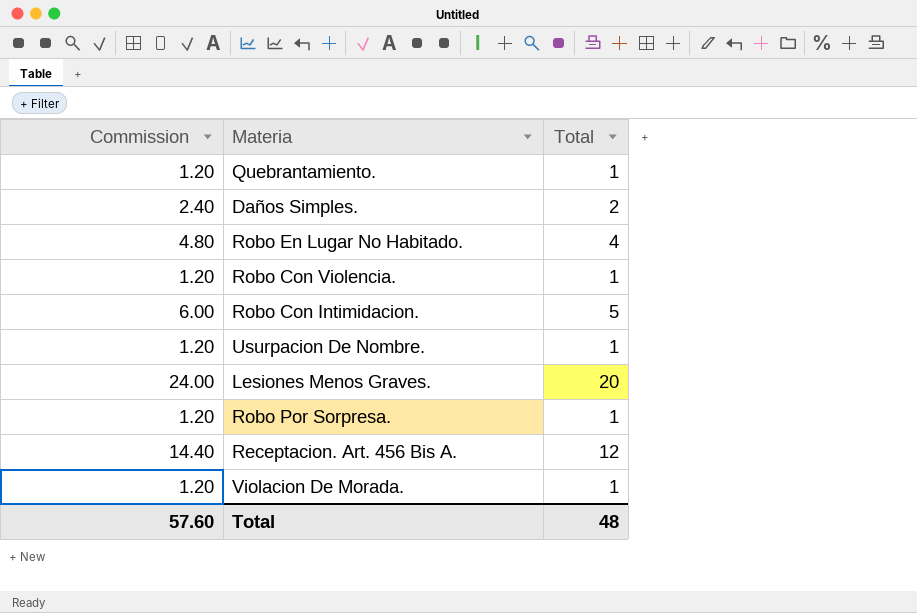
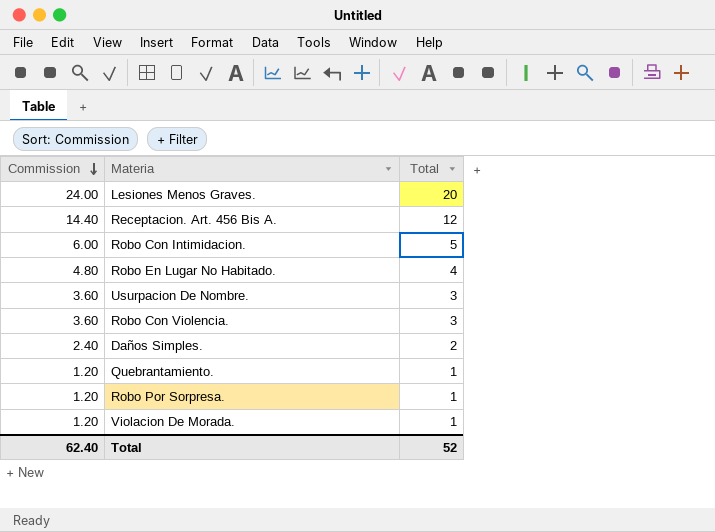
row order: none -> Commission descending
Usurpacion De Nombre. | Commission: 1.20 -> 3.60
Usurpacion De Nombre. | Total: 1 -> 3
Robo Con Violencia. | Commission: 1.20 -> 3.60
Robo Con Violencia. | Total: 1 -> 3
Total | Commission: 57.60 -> 62.40
Total | Total: 48 -> 52

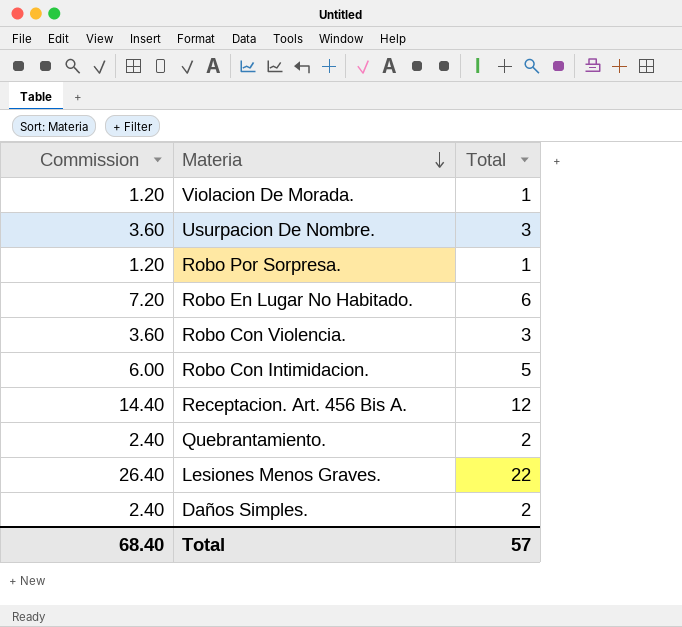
row order: Commission descending -> Materia descending
Robo En Lugar No Habitado. | Commission: 4.80 -> 7.20
Robo En Lugar No Habitado. | Total: 4 -> 6
Quebrantamiento. | Commission: 1.20 -> 2.40
Quebrantamiento. | Total: 1 -> 2
Lesiones Menos Graves. | Commission: 24.00 -> 26.40
Lesiones Menos Graves. | Total: 20 -> 22
Total | Commission: 62.40 -> 68.40
Total | Total: 52 -> 57

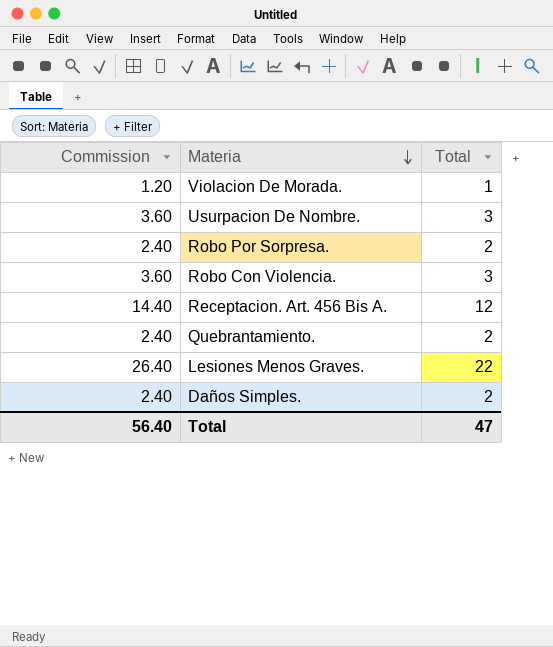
row Robo En Lugar No Habitado.: 7.20 | 6 -> none
row Robo Con Intimidacion.: 6.00 | 5 -> none
Robo Por Sorpresa. | Commission: 1.20 -> 2.40
Robo Por Sorpresa. | Total: 1 -> 2
Total | Commission: 68.40 -> 56.40
Total | Total: 57 -> 47

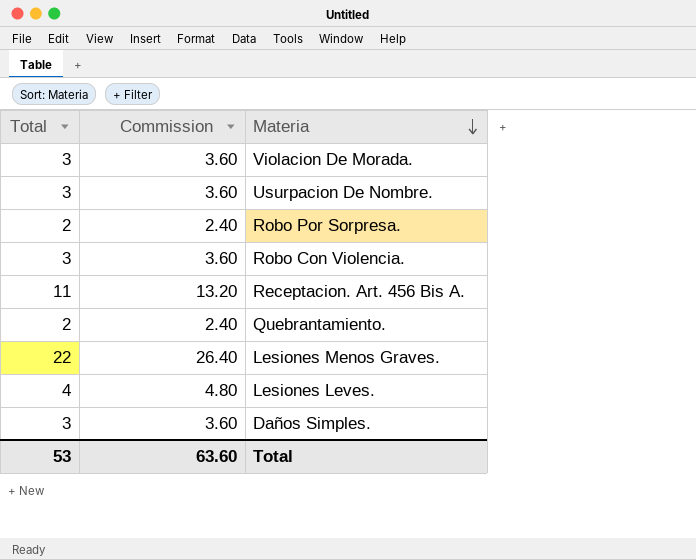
column Total | position: 3 -> 1
Violacion De Morada. | Total: 1 -> 3
Violacion De Morada. | Commission: 1.20 -> 3.60
Receptacion. Art. 456 Bis A. | Total: 12 -> 11
Receptacion. Art. 456 Bis A. | Commission: 14.40 -> 13.20
row Lesiones Leves.: none -> 4 | 4.80
Daños Simples. | Total: 2 -> 3
Daños Simples. | Commission: 2.40 -> 3.60
Total | Total: 47 -> 53
Total | Commission: 56.40 -> 63.60

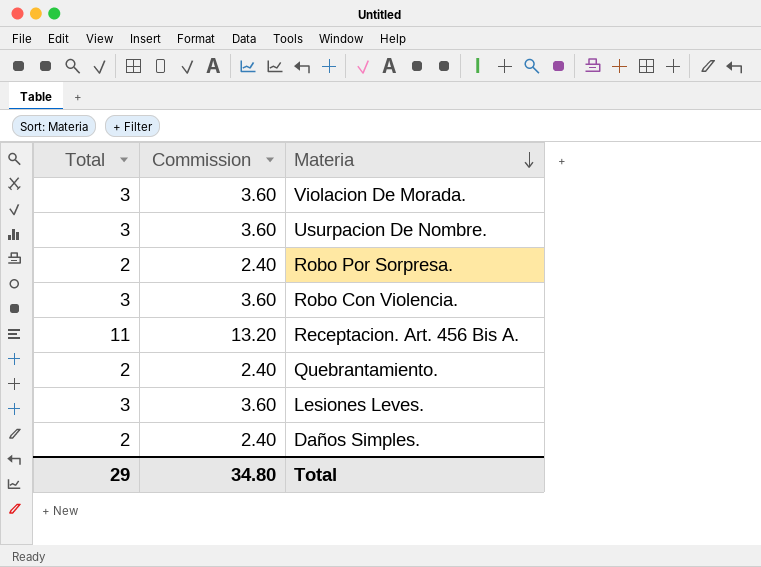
row Lesiones Menos Graves.: 22 | 26.40 -> none
Lesiones Leves. | Total: 4 -> 3
Lesiones Leves. | Commission: 4.80 -> 3.60
Daños Simples. | Total: 3 -> 2
Daños Simples. | Commission: 3.60 -> 2.40
Total | Total: 53 -> 29
Total | Commission: 63.60 -> 34.80

